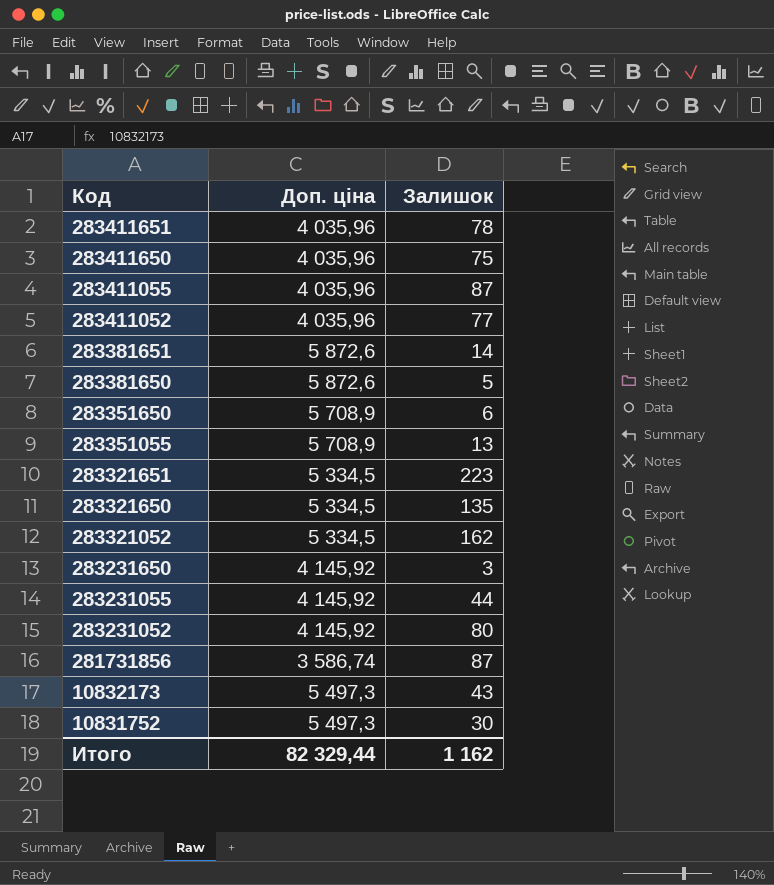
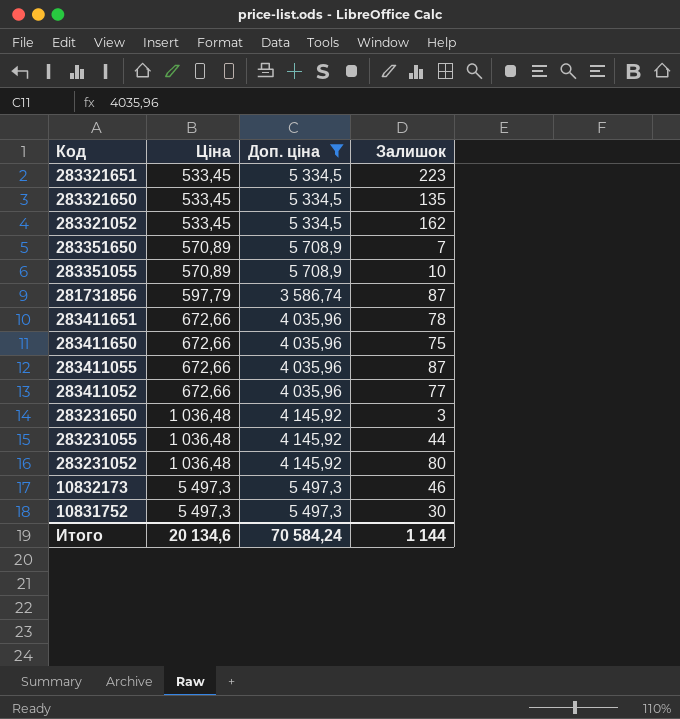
filter: none -> Доп. ціна != 5 872,6
row order: Код descending -> Ціна ascending
column Ціна | position: none -> 2
283351650 | Залишок: 6 -> 7
283351055 | Залишок: 13 -> 10
10832173 | Залишок: 43 -> 46
Итого | Доп. ціна: 82 329,44 -> 70 584,24
Итого | Залишок: 1 162 -> 1 144

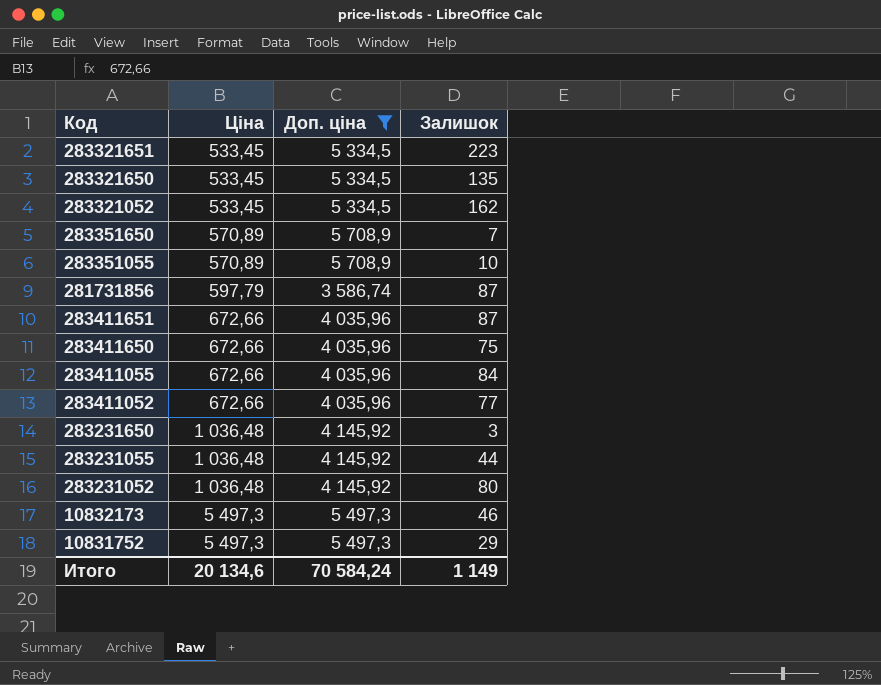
283411651 | Залишок: 78 -> 87
283411055 | Залишок: 87 -> 84
10831752 | Залишок: 30 -> 29
Итого | Залишок: 1 144 -> 1 149

